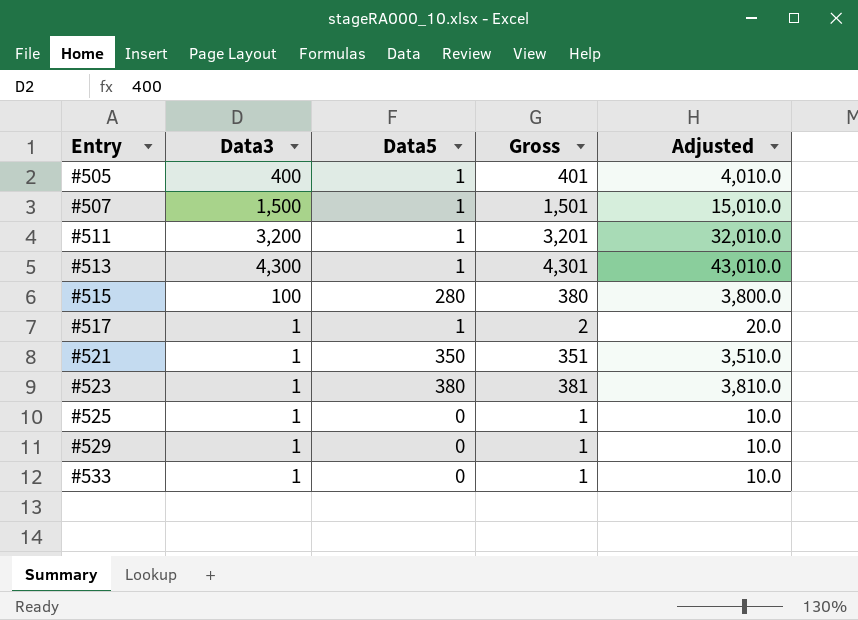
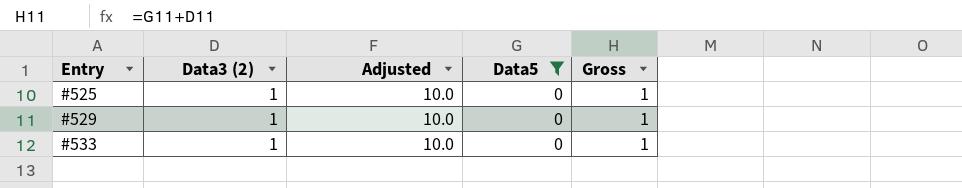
filter: none -> Data5 = 0
column name: Data3 -> Data3 (2)
column Adjusted | position: 5 -> 3

